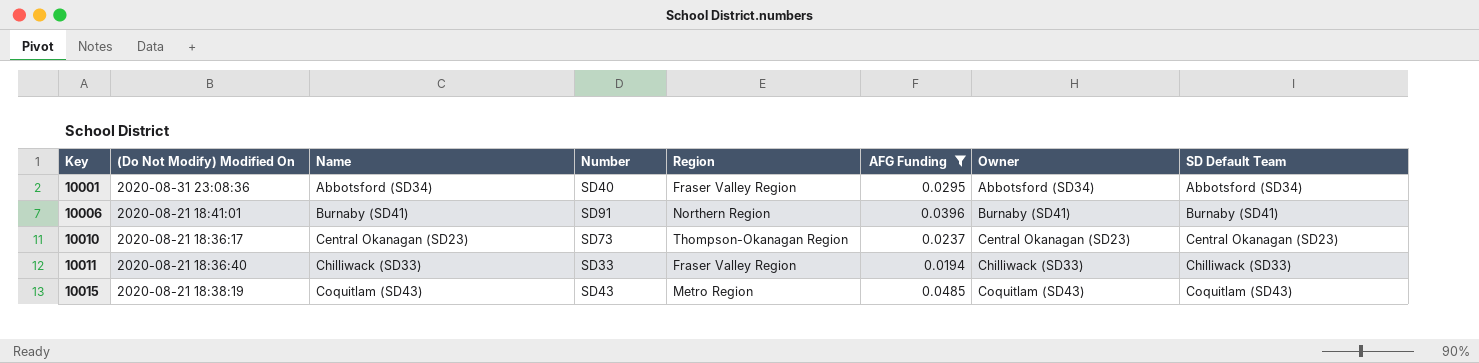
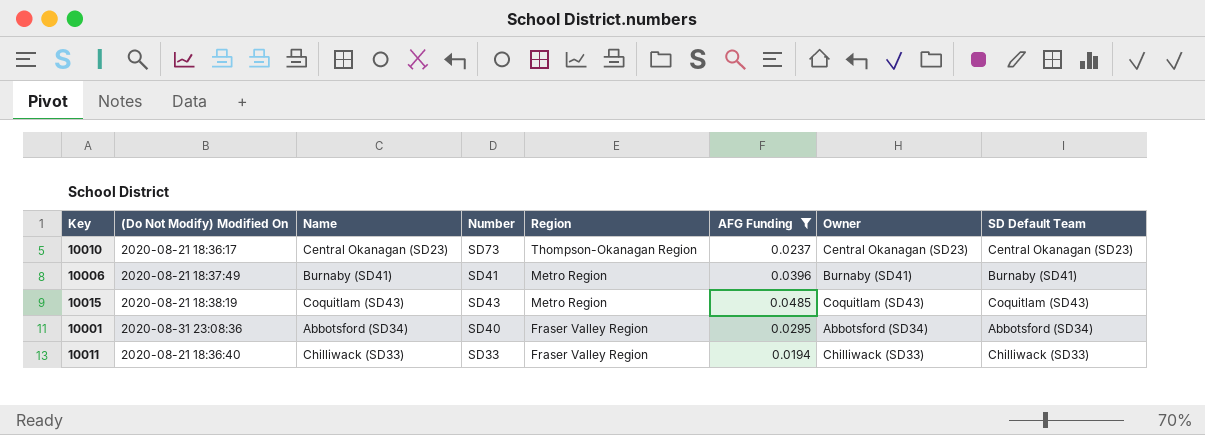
row order: Key ascending -> Region descending
10006 | (Do Not Modify) Modified On: 2020-08-21 18:41:01 -> 2020-08-21 18:37:49
10006 | Number: SD91 -> SD41
10006 | Region: Northern Region -> Metro Region

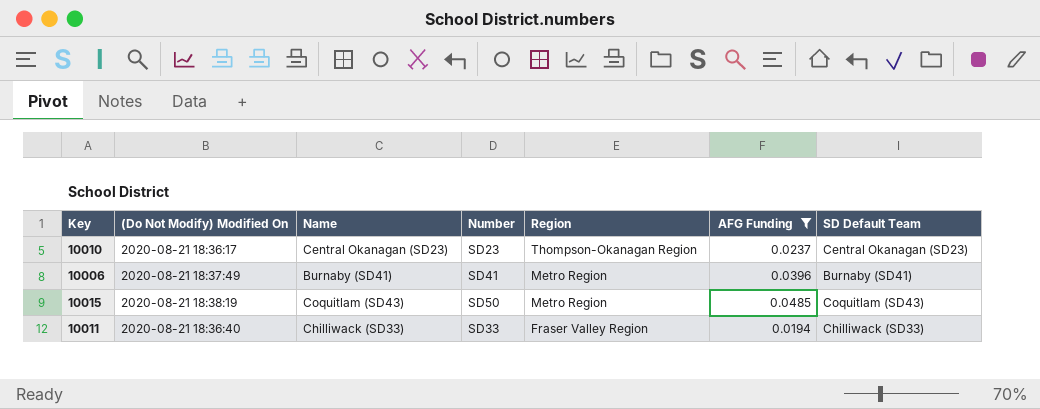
column Owner | position: 7 -> none
row 10001: 2020-08-31 23:08:36 | Abbotsford (SD34) | SD40 | Fraser Valley Region | 0.0295 | Abbotsford (SD34) | Abbotsford (SD34) -> none
10010 | Number: SD73 -> SD23
10015 | Number: SD43 -> SD50

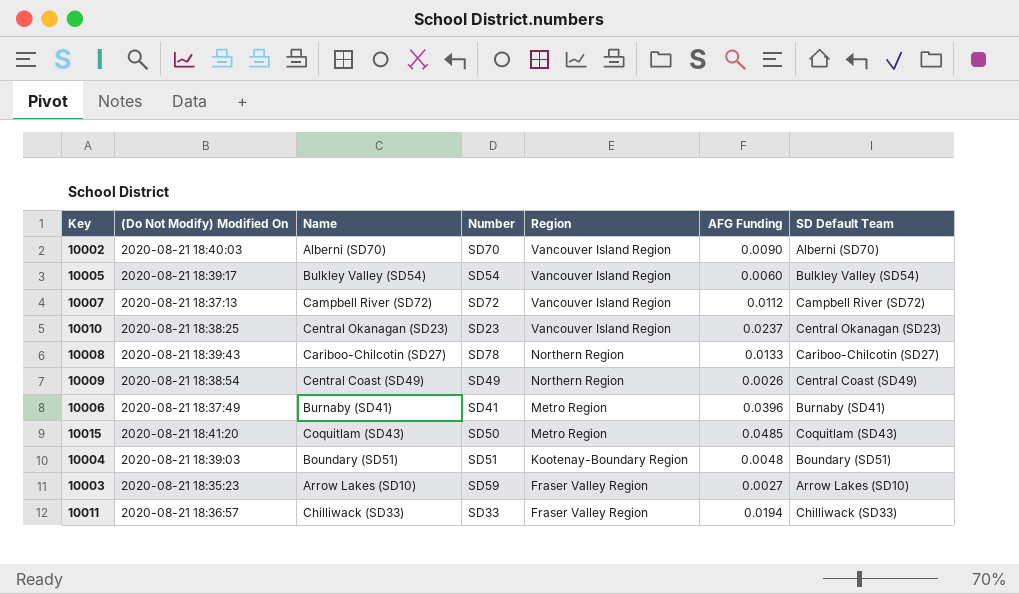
filter: AFG Funding >= 0.0194 -> none
10010 | (Do Not Modify) Modified On: 2020-08-21 18:36:17 -> 2020-08-21 18:38:25
10010 | Region: Thompson-Okanagan Region -> Vancouver Island Region
10015 | (Do Not Modify) Modified On: 2020-08-21 18:38:19 -> 2020-08-21 18:41:20
10011 | (Do Not Modify) Modified On: 2020-08-21 18:36:40 -> 2020-08-21 18:36:57

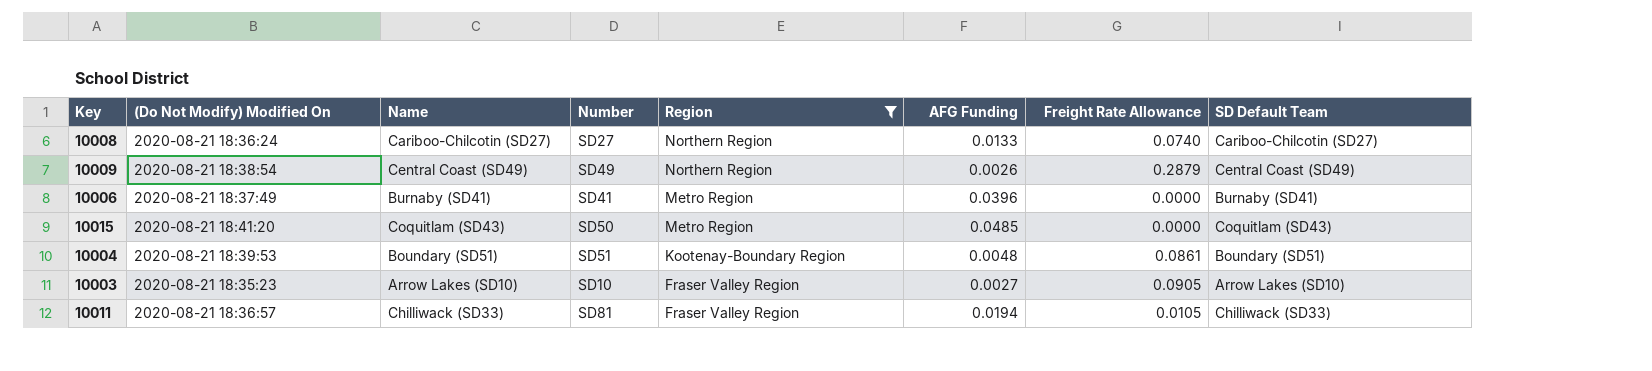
filter: none -> Region != Vancouver Island Region
column Freight Rate Allowance | position: none -> 7
10008 | (Do Not Modify) Modified On: 2020-08-21 18:39:43 -> 2020-08-21 18:36:24
10008 | Number: SD78 -> SD27
10004 | (Do Not Modify) Modified On: 2020-08-21 18:39:03 -> 2020-08-21 18:39:53
10003 | Number: SD59 -> SD10
10011 | Number: SD33 -> SD81

